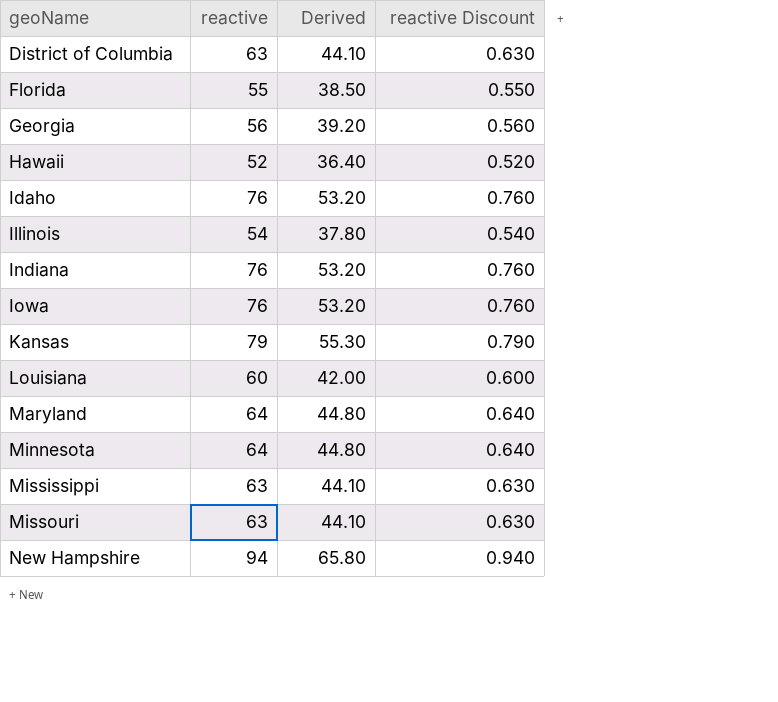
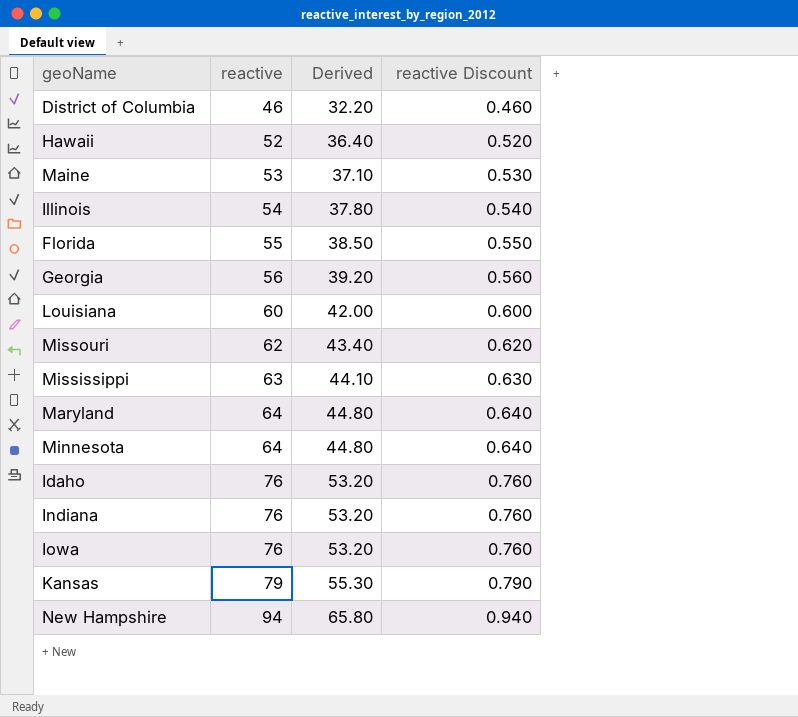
row order: geoName ascending -> reactive ascending
District of Columbia | reactive: 63 -> 46
District of Columbia | Derived: 44.10 -> 32.20
District of Columbia | reactive Discount: 0.630 -> 0.460
row Maine: none -> 53 | 37.10 | 0.530
Missouri | reactive: 63 -> 62
Missouri | Derived: 44.10 -> 43.40
Missouri | reactive Discount: 0.630 -> 0.620

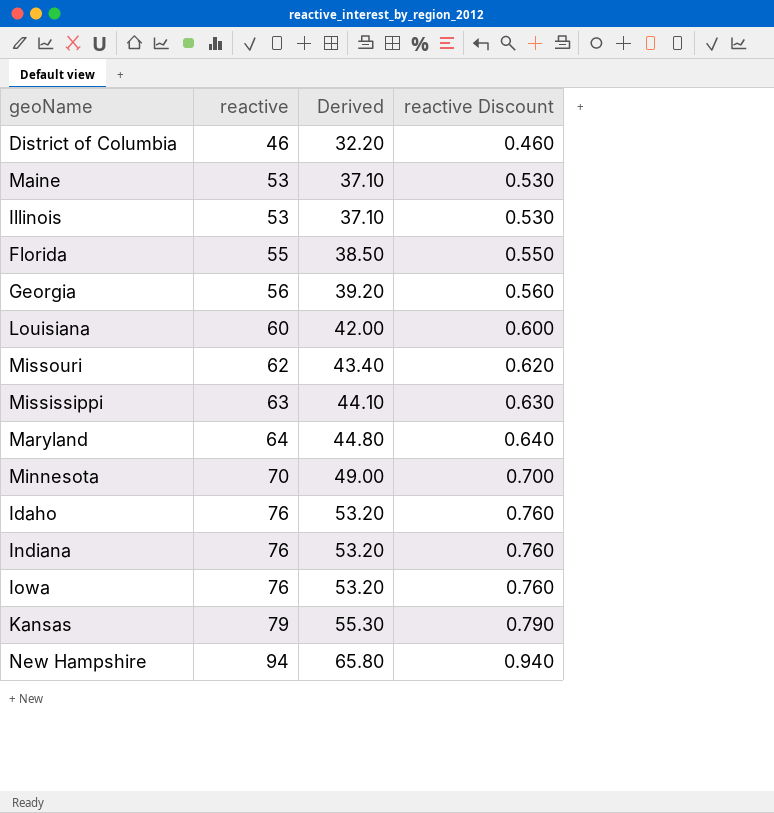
row Hawaii: 52 | 36.40 | 0.520 -> none
Illinois | reactive: 54 -> 53
Illinois | Derived: 37.80 -> 37.10
Illinois | reactive Discount: 0.540 -> 0.530
Minnesota | reactive: 64 -> 70
Minnesota | Derived: 44.80 -> 49.00
Minnesota | reactive Discount: 0.640 -> 0.700

